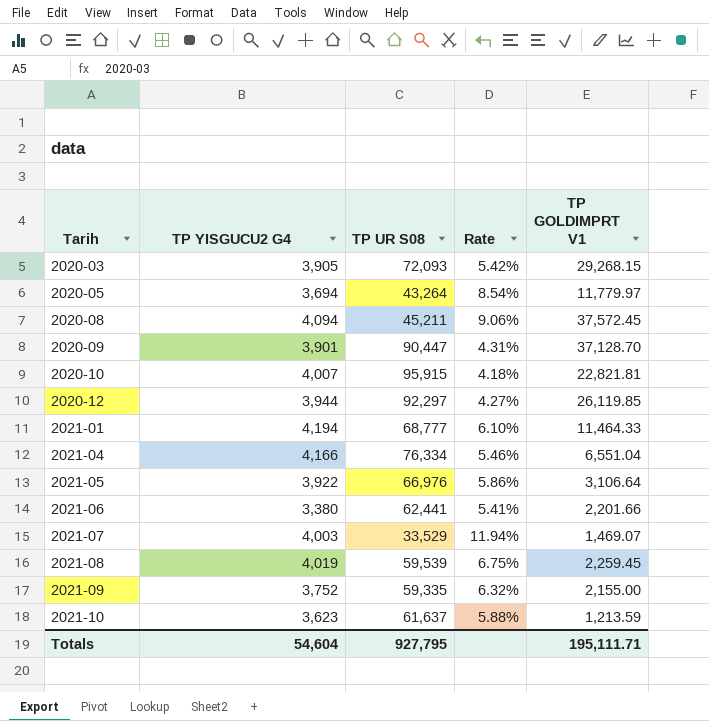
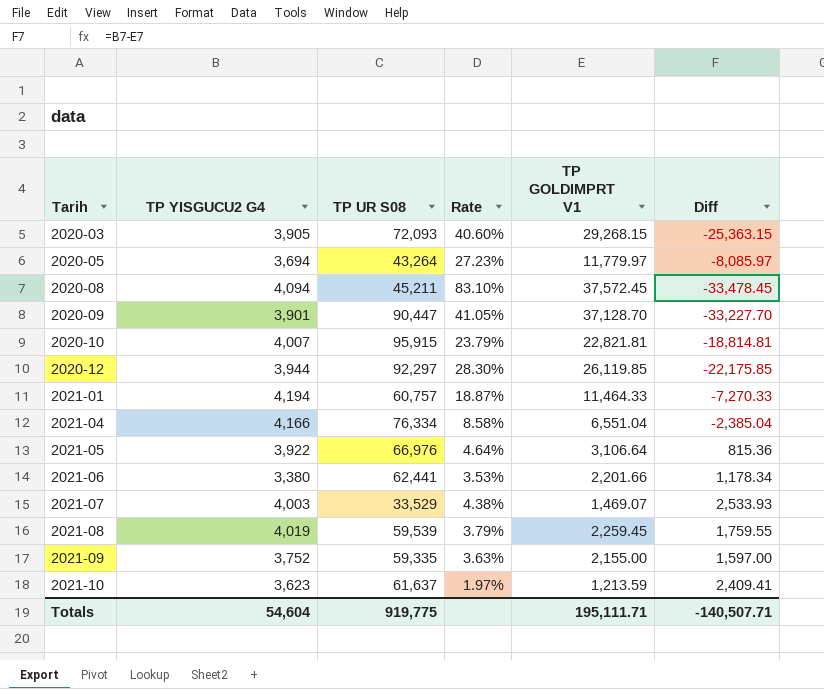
column Rate | formula: [TP YISGUCU2 G4] / [TP UR S08] -> [TP GOLDIMPRT V1] / [TP UR S08]
column Diff | formula: none -> [TP YISGUCU2 G4] - [TP GOLDIMPRT V1]
2021-01 | TP UR S08: 68,777 -> 60,757
Totals | TP UR S08: 927,795 -> 919,775

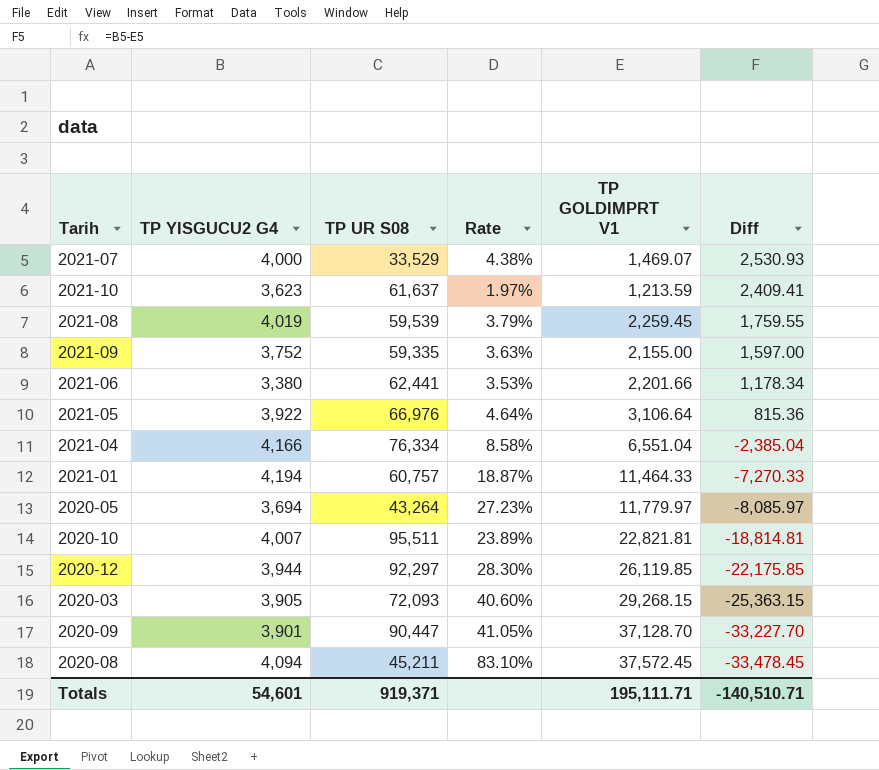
row order: Tarih ascending -> Diff descending
2021-07 | TP YISGUCU2 G4: 4,003 -> 4,000
2021-07 | Diff: 2,533.93 -> 2,530.93
2020-10 | TP UR S08: 95,915 -> 95,511
2020-10 | Rate: 23.79% -> 23.89%
Totals | TP YISGUCU2 G4: 54,604 -> 54,601
Totals | TP UR S08: 919,775 -> 919,371
Totals | Diff: -140,507.71 -> -140,510.71

